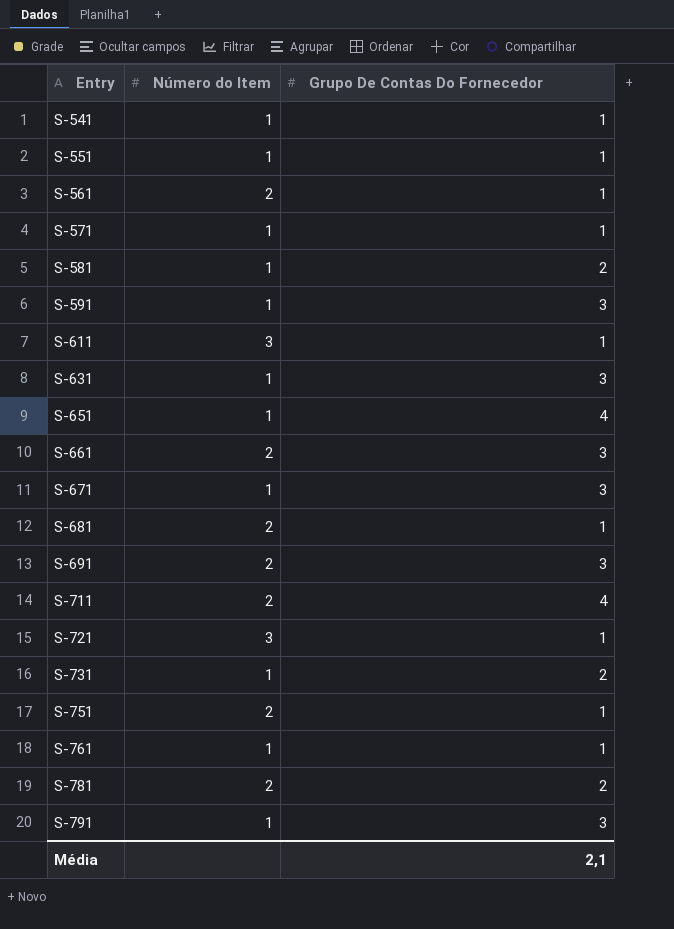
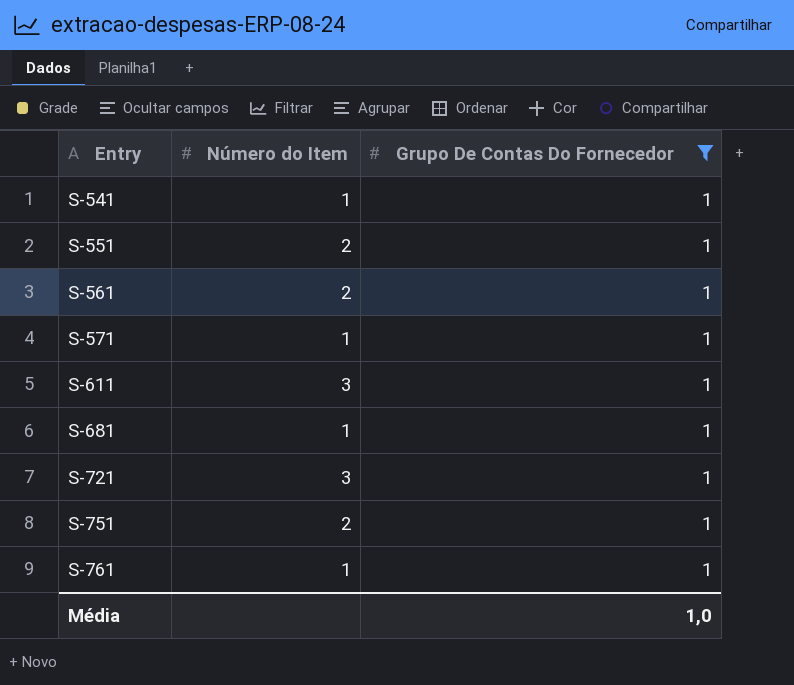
filter: none -> Grupo De Contas Do Fornecedor = 1
S-551 | Número do Item: 1 -> 2
S-681 | Número do Item: 2 -> 1
Média | Grupo De Contas Do Fornecedor: 2,1 -> 1,0

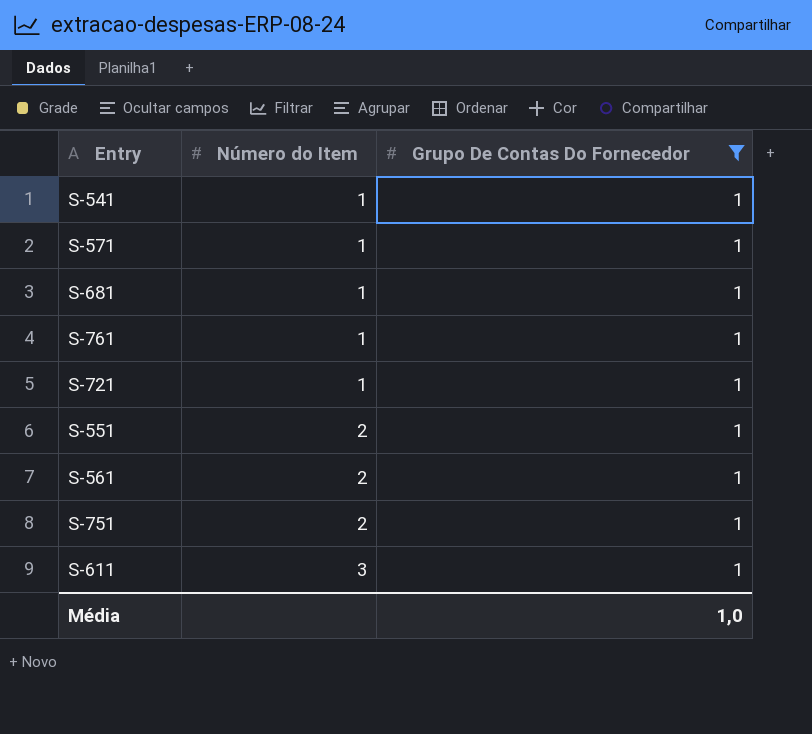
row order: Entry ascending -> Número do Item ascending
S-721 | Número do Item: 3 -> 1

